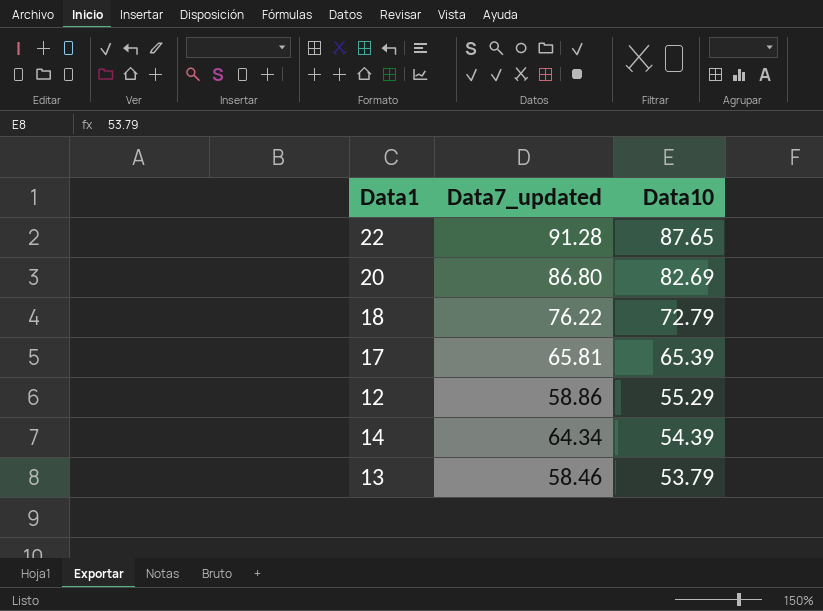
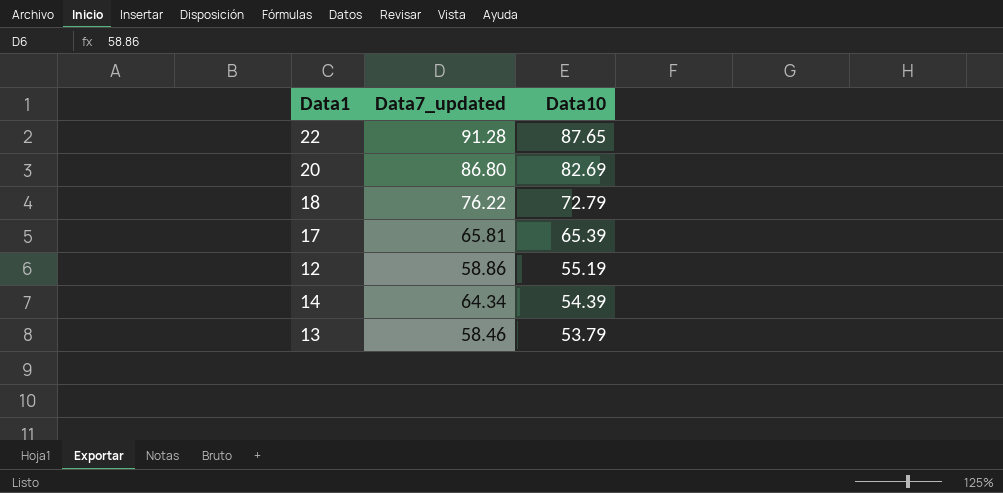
12 | Data10: 55.29 -> 55.19

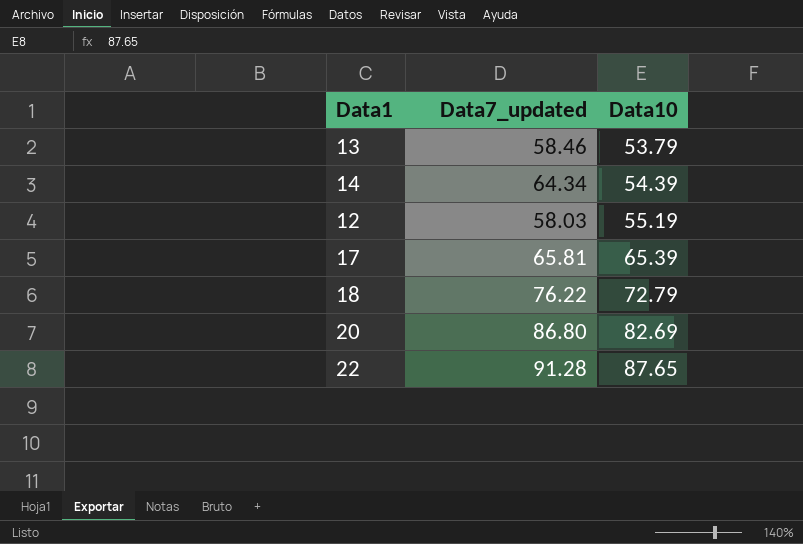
row order: Data10 descending -> Data10 ascending
12 | Data7_updated: 58.86 -> 58.03

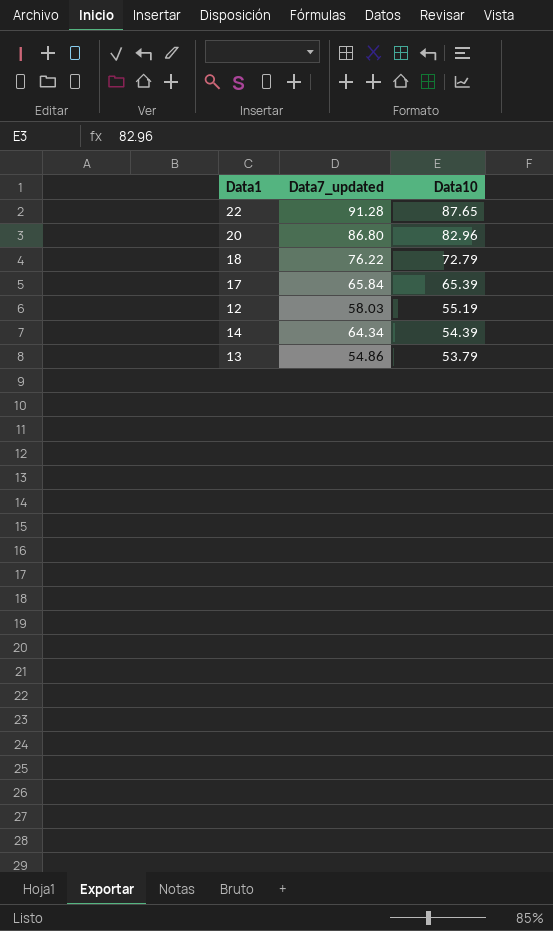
row order: Data10 ascending -> Data10 descending
20 | Data10: 82.69 -> 82.96
17 | Data7_updated: 65.81 -> 65.84
13 | Data7_updated: 58.46 -> 54.86

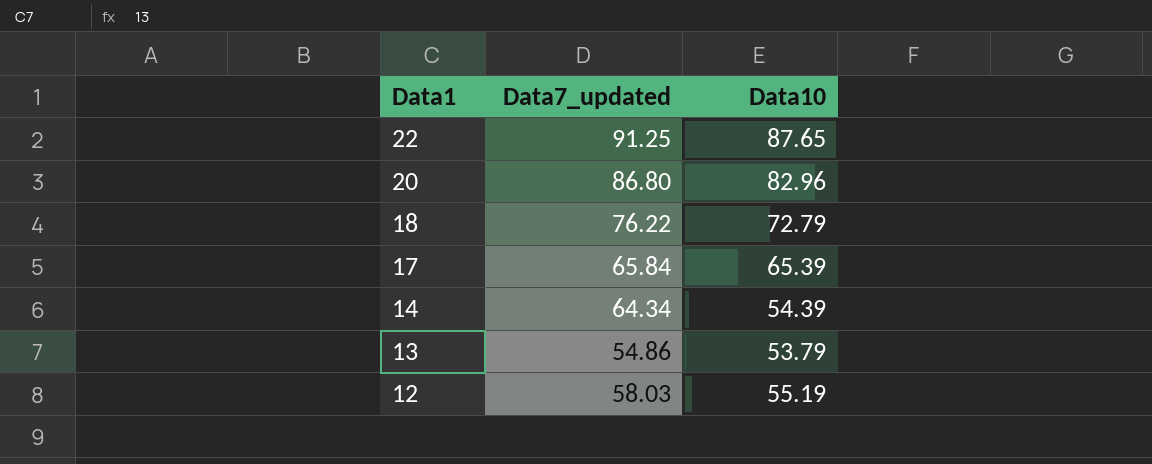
row order: Data10 descending -> Data1 descending
22 | Data7_updated: 91.28 -> 91.25

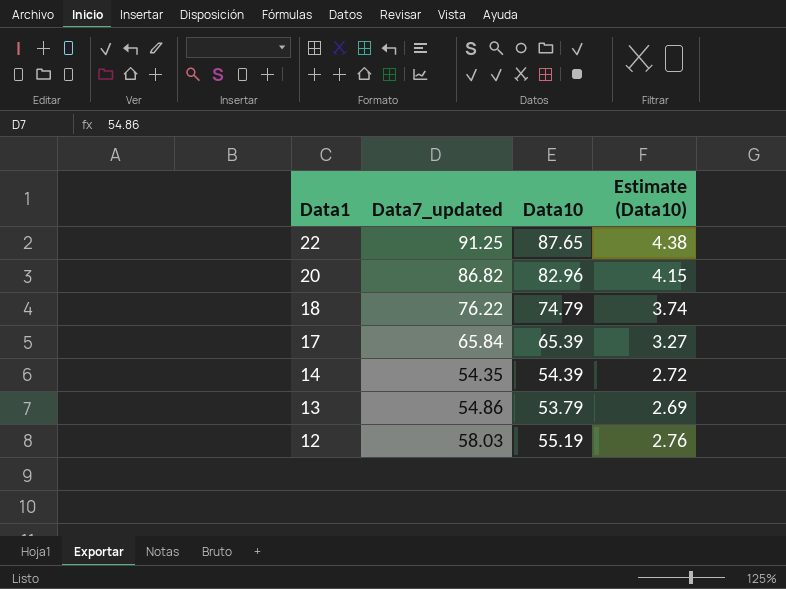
column Estimate (Data10) | formula: none -> [Data10] * 0.05
20 | Data7_updated: 86.80 -> 86.82
18 | Data10: 72.79 -> 74.79
14 | Data7_updated: 64.34 -> 54.35

